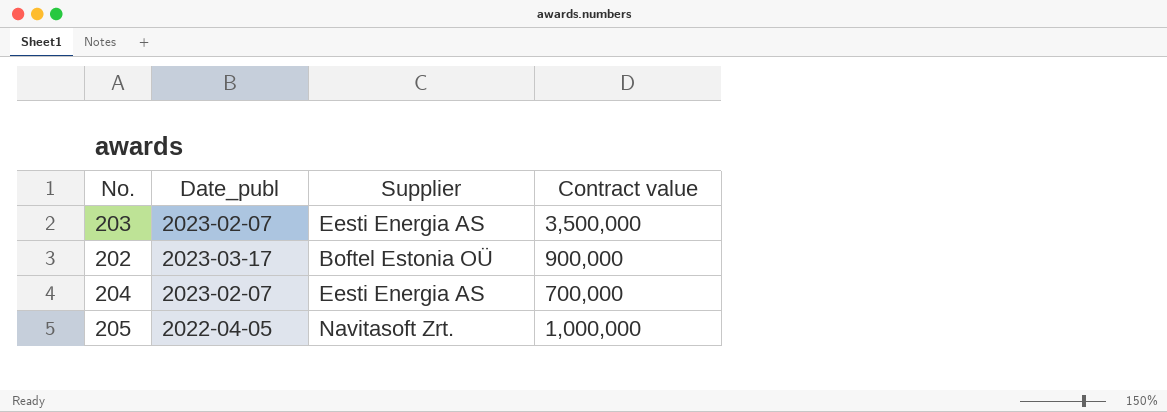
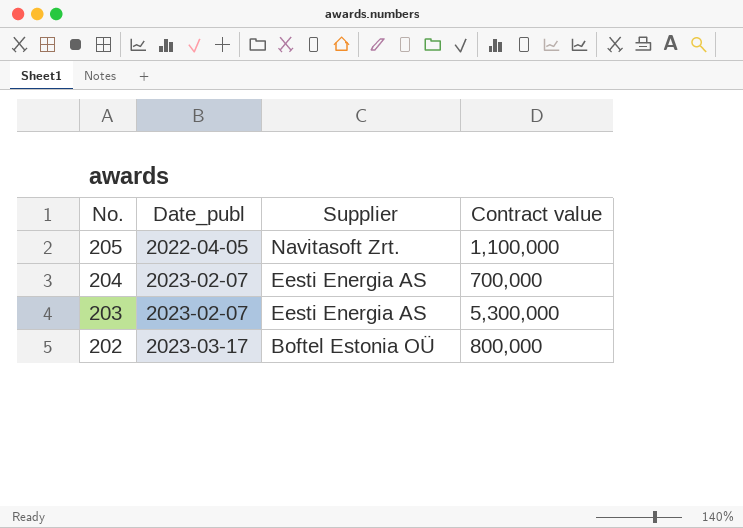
row order: none -> No. descending
205 | Contract value: 1,000,000 -> 1,100,000
203 | Contract value: 3,500,000 -> 5,300,000
202 | Contract value: 900,000 -> 800,000

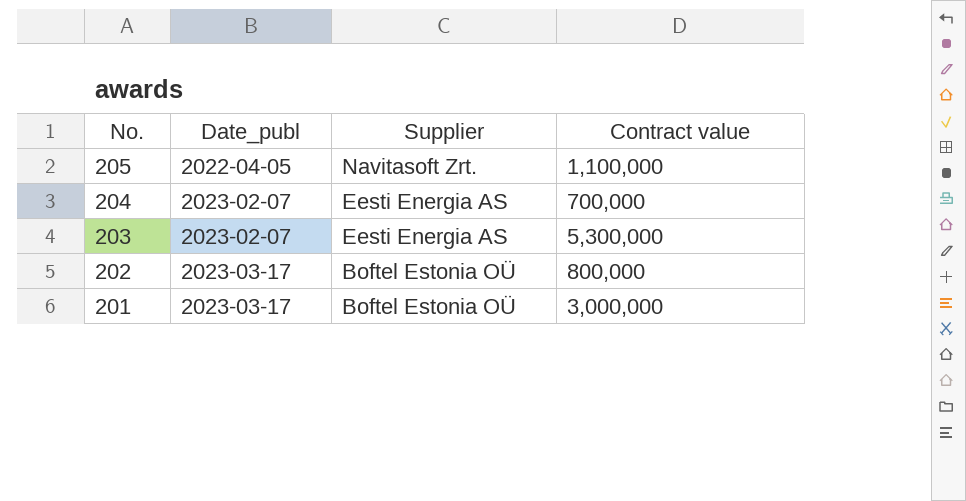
row 201: none -> 2023-03-17 | Boftel Estonia OÜ | 3,000,000

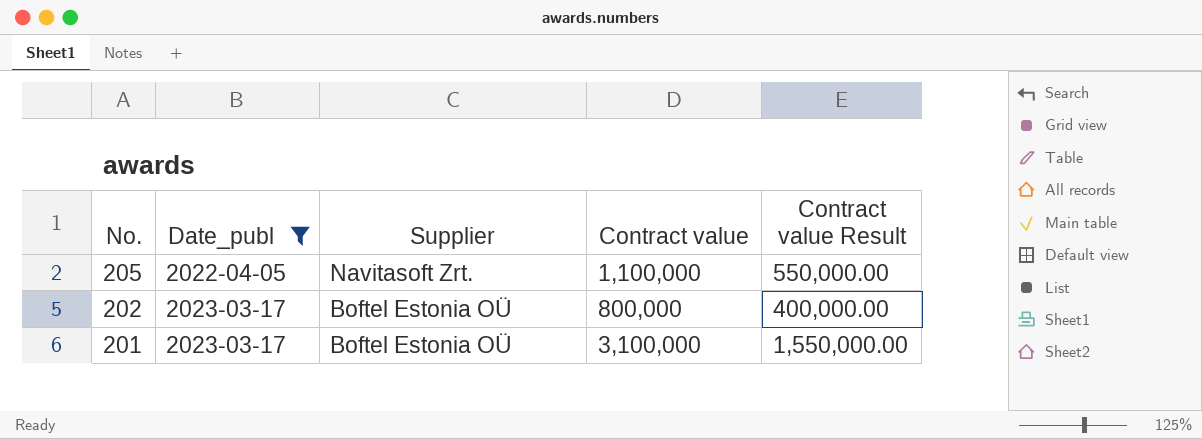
filter: none -> Date_publ != 2023-02-07
column Contract value Result | formula: none -> [Contract value] * 0.5
201 | Contract value: 3,000,000 -> 3,100,000

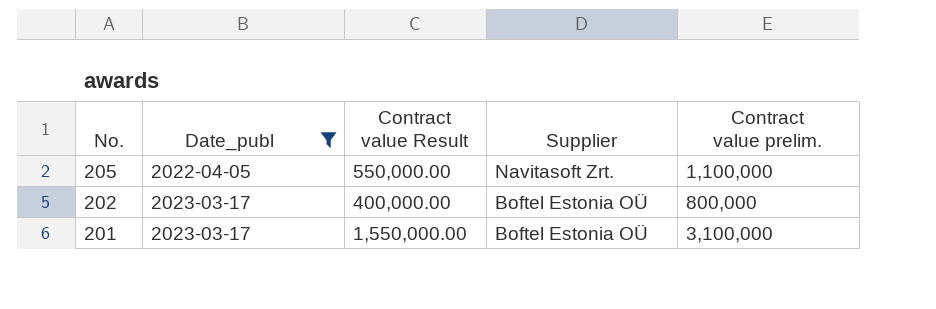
column Contract value Result | position: 5 -> 3
column name: Contract value -> Contract value prelim.

